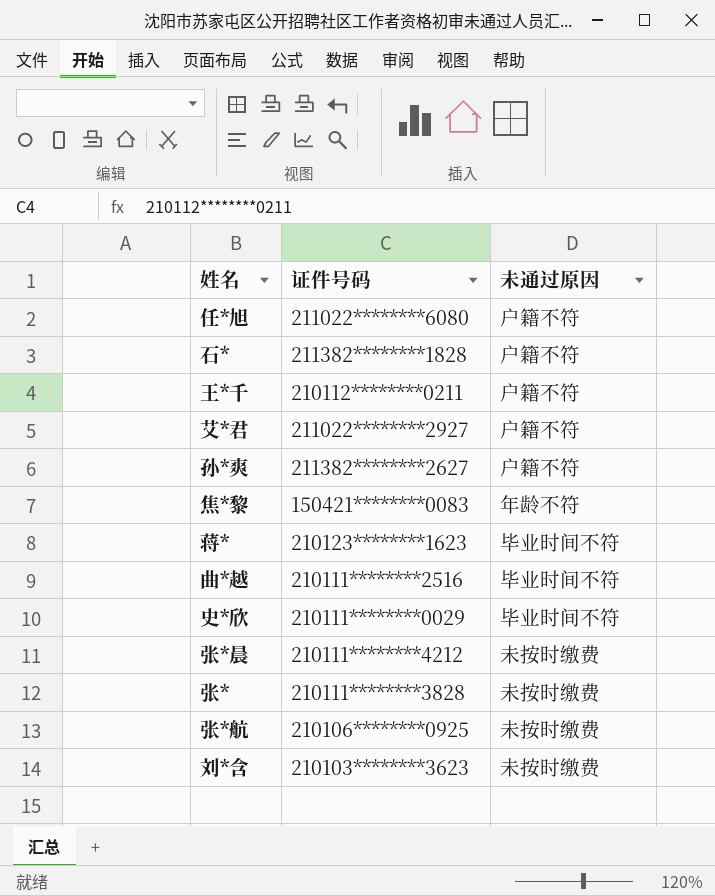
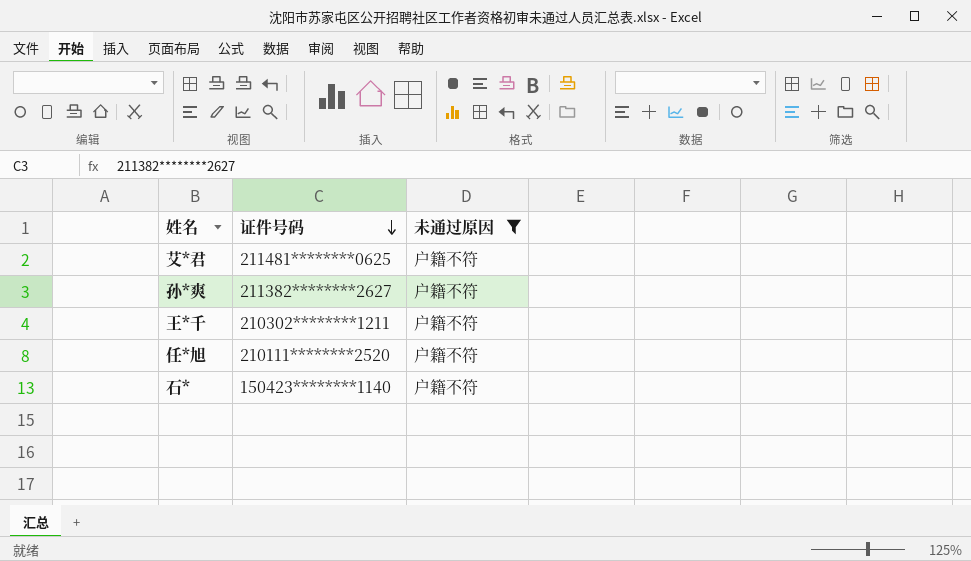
filter: none -> 未通过原因 = 户籍不符
row order: none -> 证件号码 descending
艾*君 | 证件号码: 211022********2927 -> 211481********0625
王*千 | 证件号码: 210112********0211 -> 210302********1211
任*旭 | 证件号码: 211022********6080 -> 210111********2520
石* | 证件号码: 211382********1828 -> 150423********1140

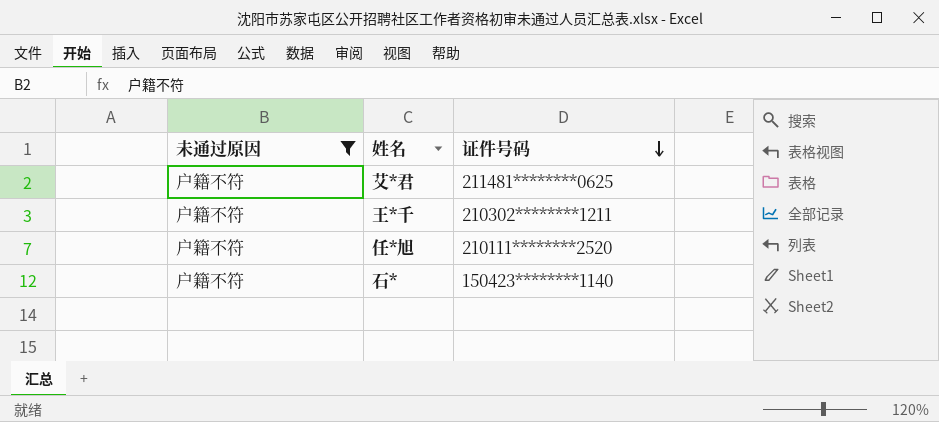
column 未通过原因 | position: 3 -> 1
row 孙*爽: 211382********2627 | 户籍不符 -> none

